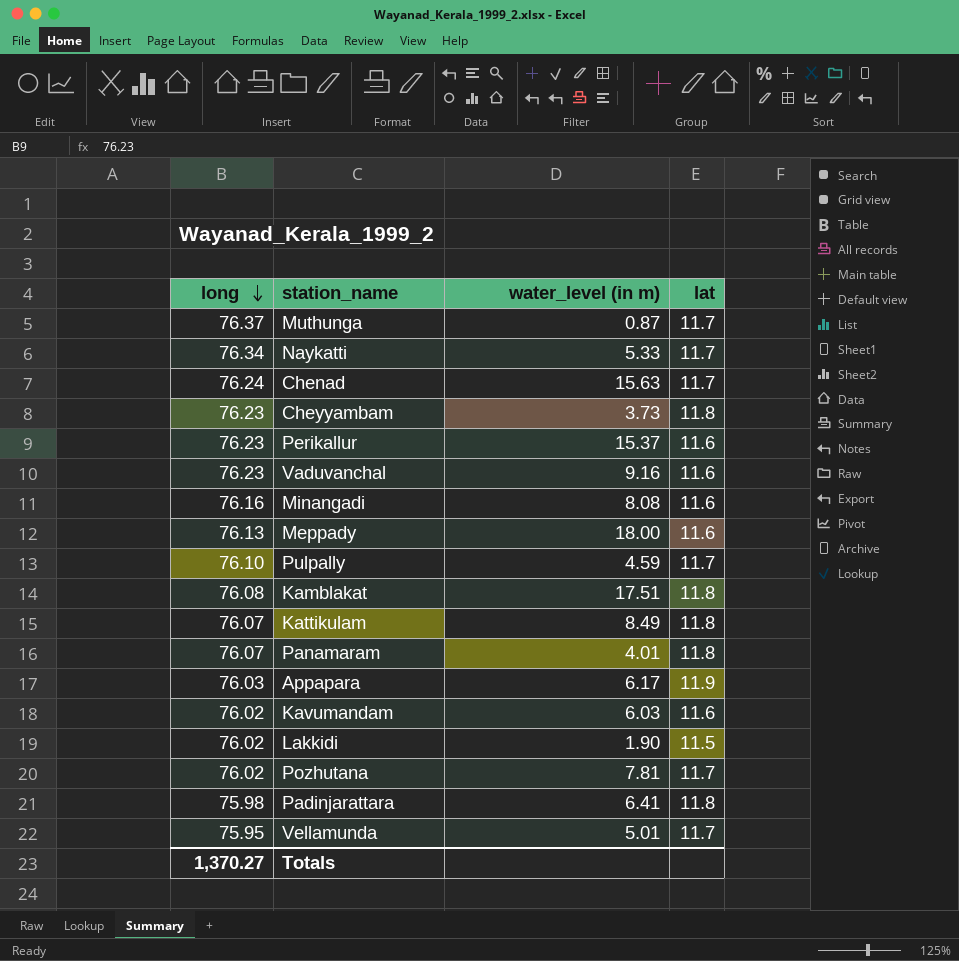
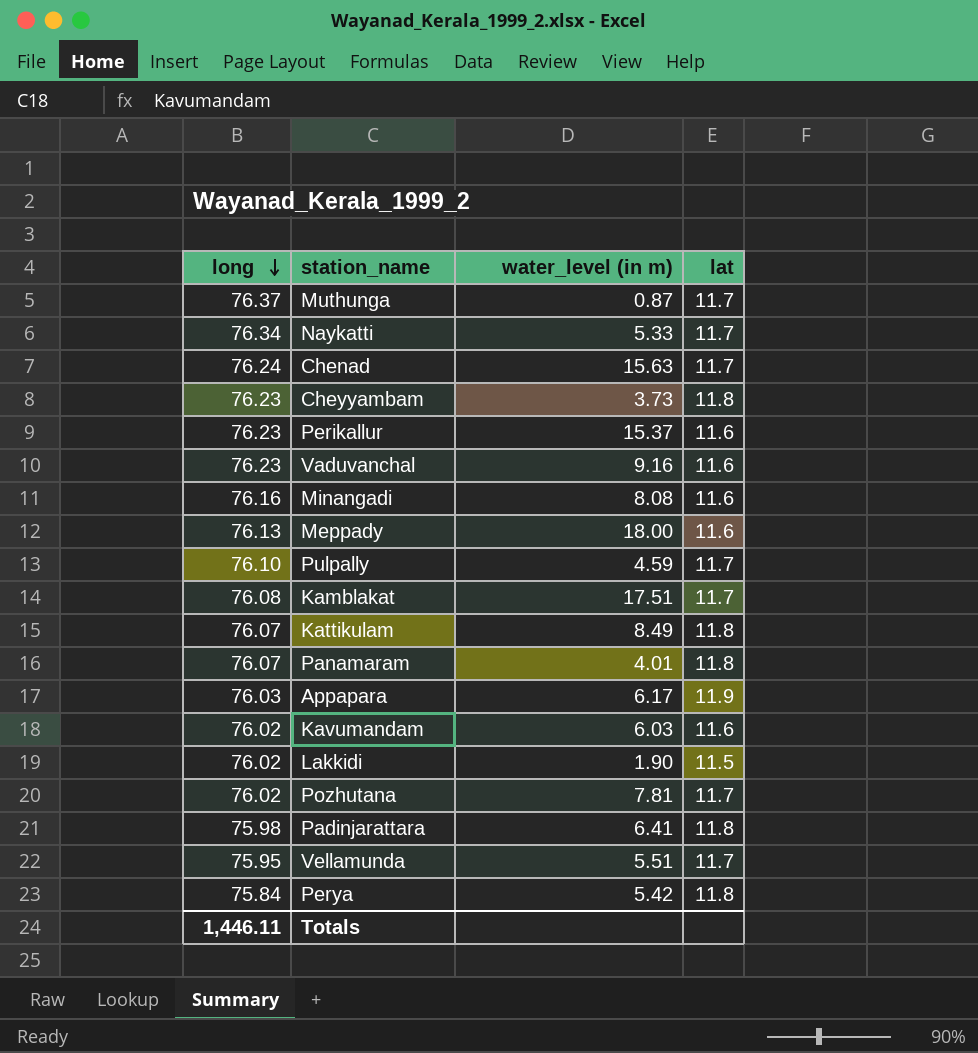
Kamblakat | lat: 11.8 -> 11.7
Vellamunda | water_level (in m): 5.01 -> 5.51
row Perya: none -> 75.84 | 5.42 | 11.8
Totals | long: 1,370.27 -> 1,446.11

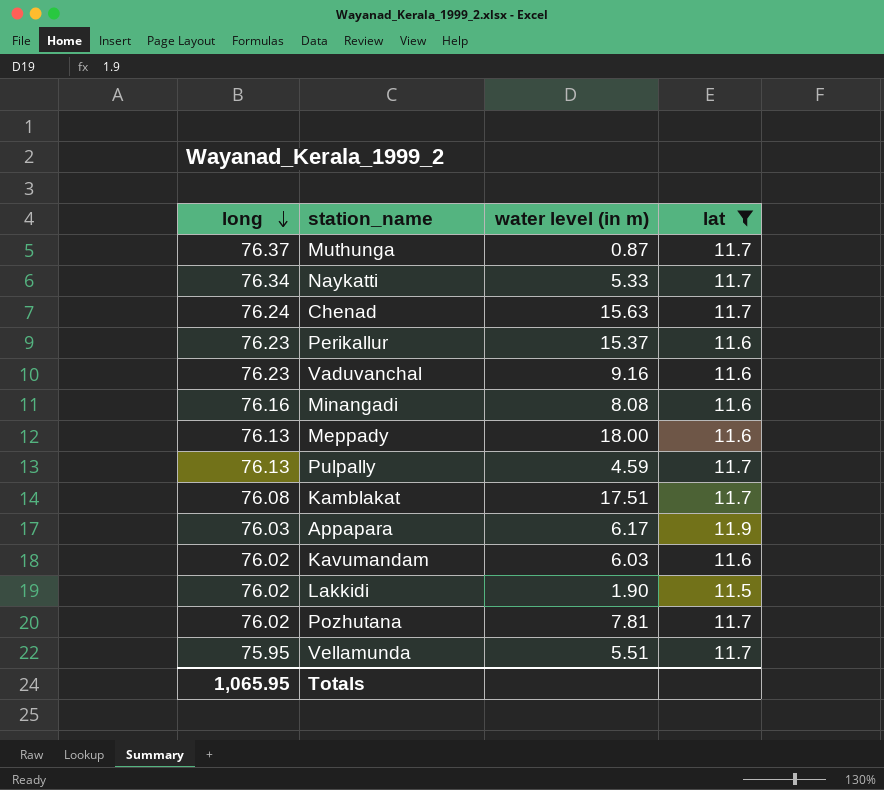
filter: none -> lat != 11.8
column name: water_level (in m) -> water level (in m)
Pulpally | long: 76.10 -> 76.13
Totals | long: 1,446.11 -> 1,065.95

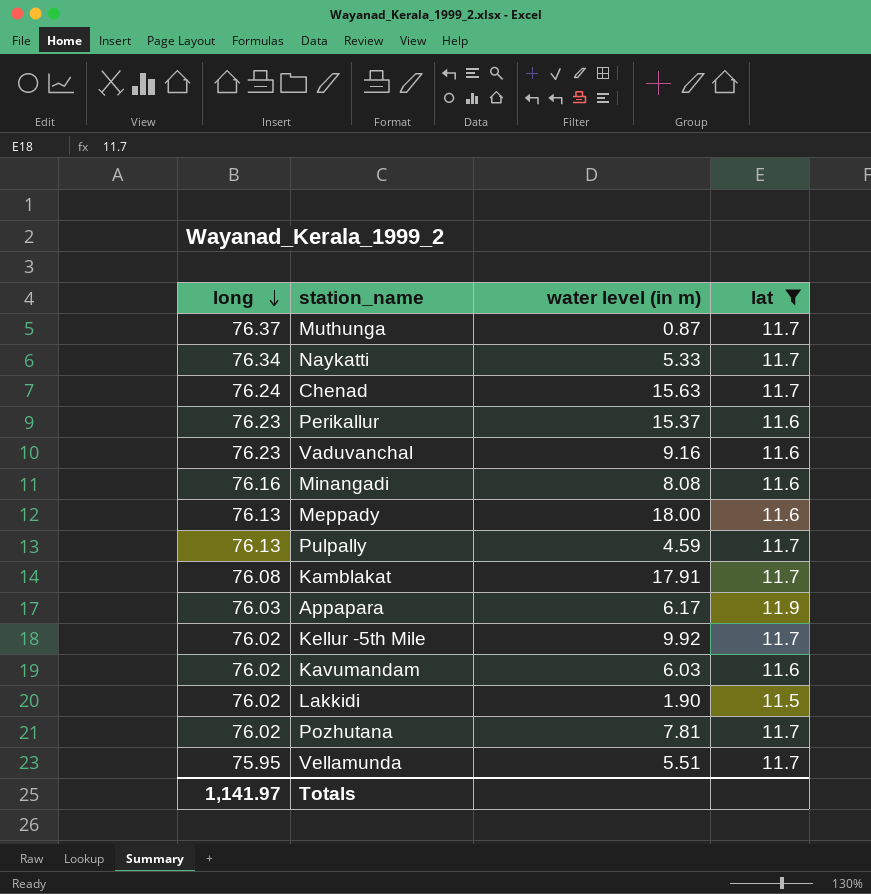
Kamblakat | water level (in m): 17.51 -> 17.91
row Kellur -5th Mile: none -> 76.02 | 9.92 | 11.7
Totals | long: 1,065.95 -> 1,141.97

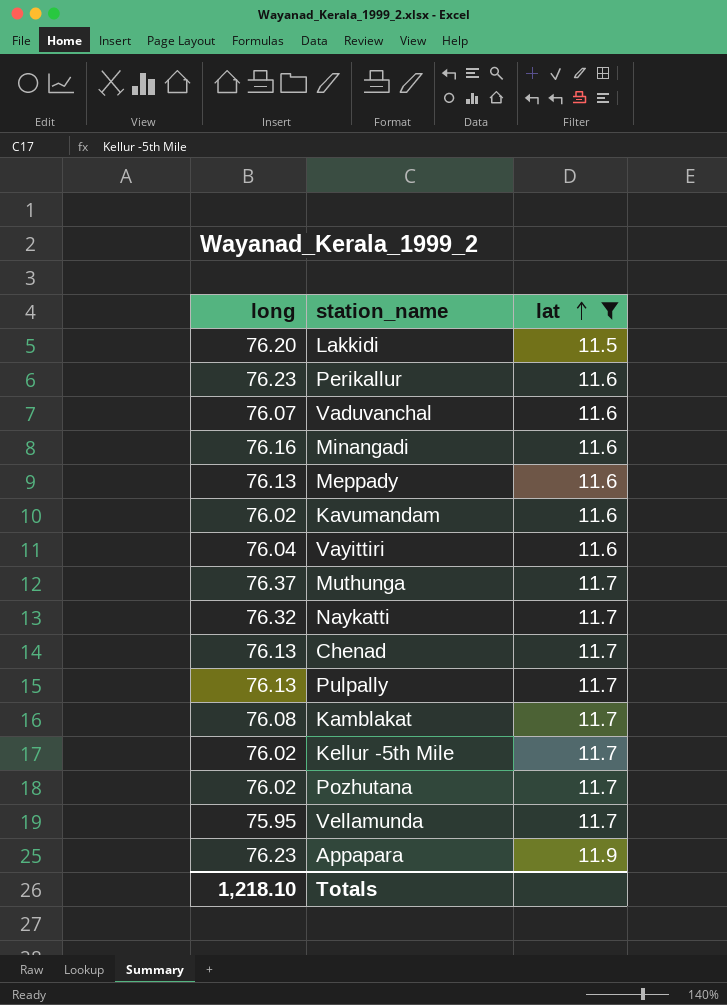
row order: long descending -> lat ascending
column water level (in m) | position: 3 -> none
Lakkidi | long: 76.02 -> 76.20
Vaduvanchal | long: 76.23 -> 76.07
row Vayittiri: none -> 76.04 | 11.6
Naykatti | long: 76.34 -> 76.32
Chenad | long: 76.24 -> 76.13
Appapara | long: 76.03 -> 76.23
Totals | long: 1,141.97 -> 1,218.10

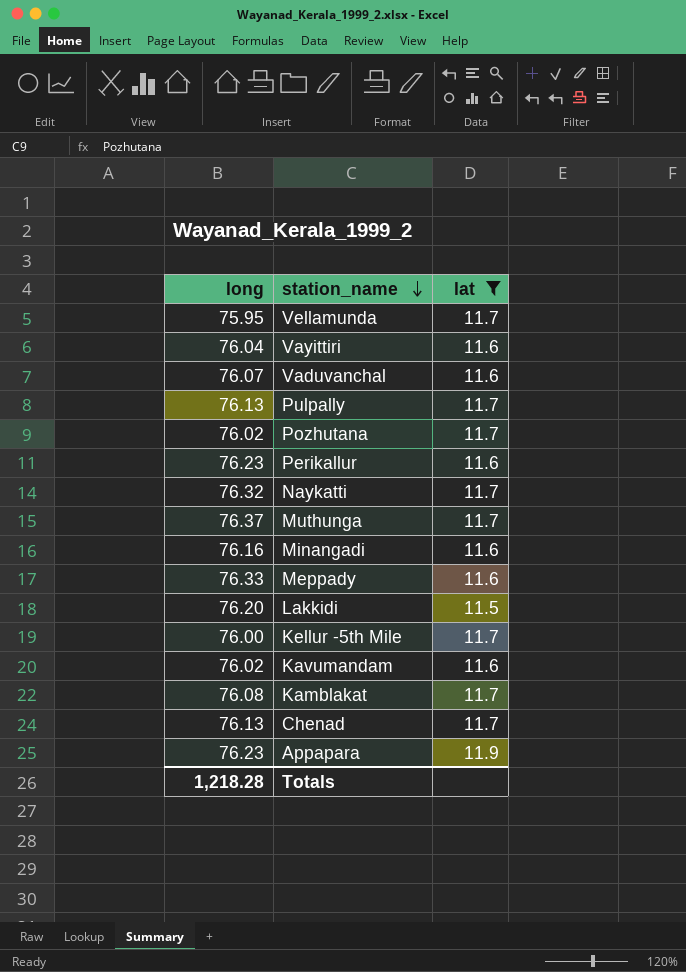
row order: lat ascending -> station_name descending
Meppady | long: 76.13 -> 76.33
Kellur -5th Mile | long: 76.02 -> 76.00
Totals | long: 1,218.10 -> 1,218.28

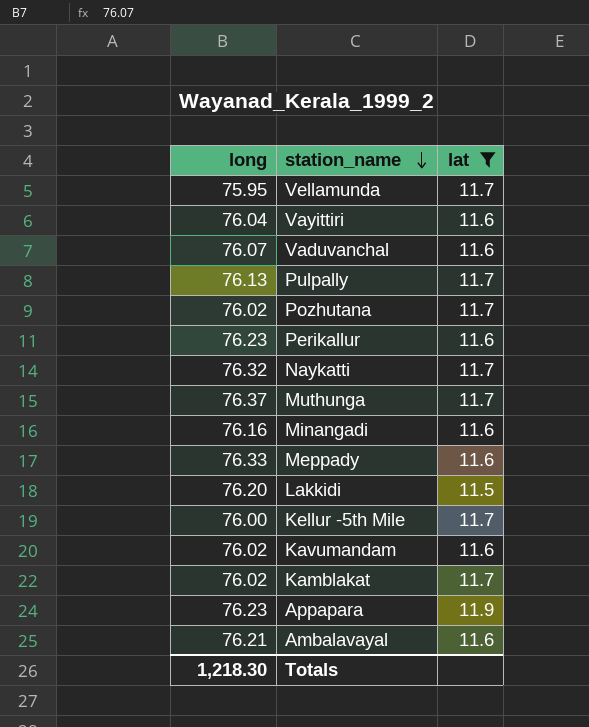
row Chenad: 76.13 | 11.7 -> none
Kamblakat | long: 76.08 -> 76.02
row Ambalavayal: none -> 76.21 | 11.6
Totals | long: 1,218.28 -> 1,218.30

